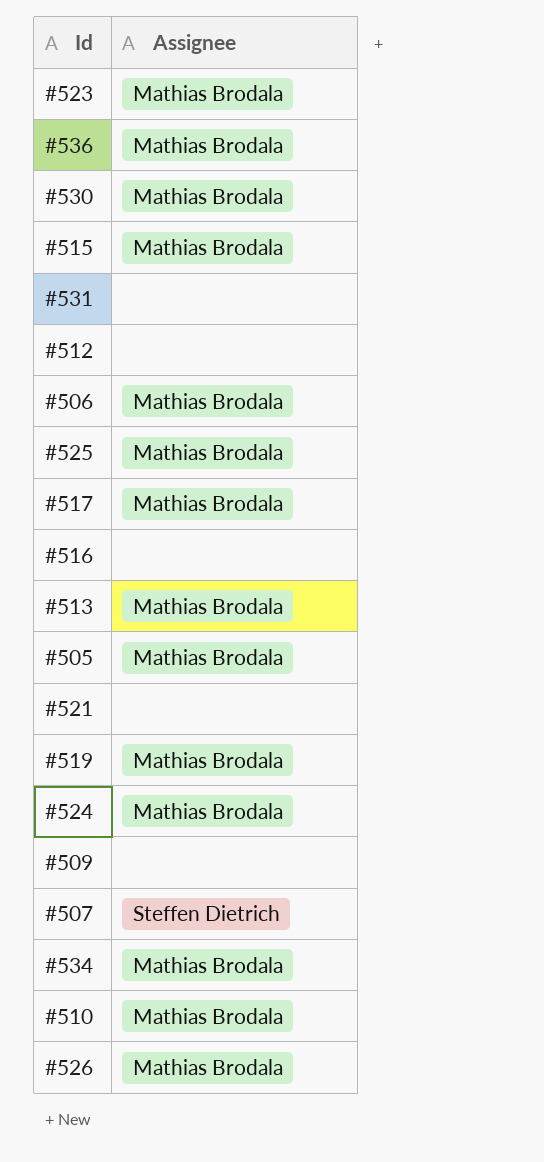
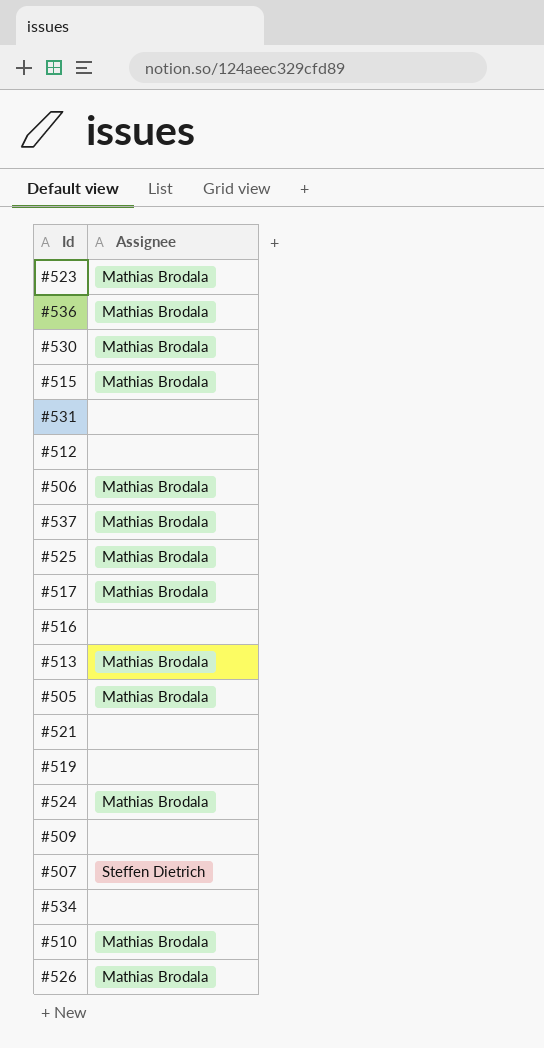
row #537: none -> Mathias Brodala
#519 | Assignee: Mathias Brodala -> none
#534 | Assignee: Mathias Brodala -> none

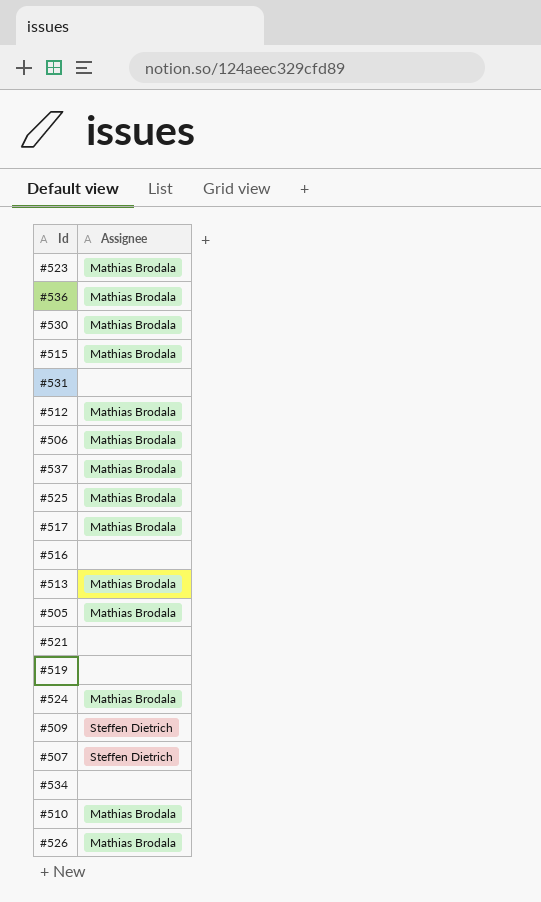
#512 | Assignee: none -> Mathias Brodala
#509 | Assignee: none -> Steffen Dietrich

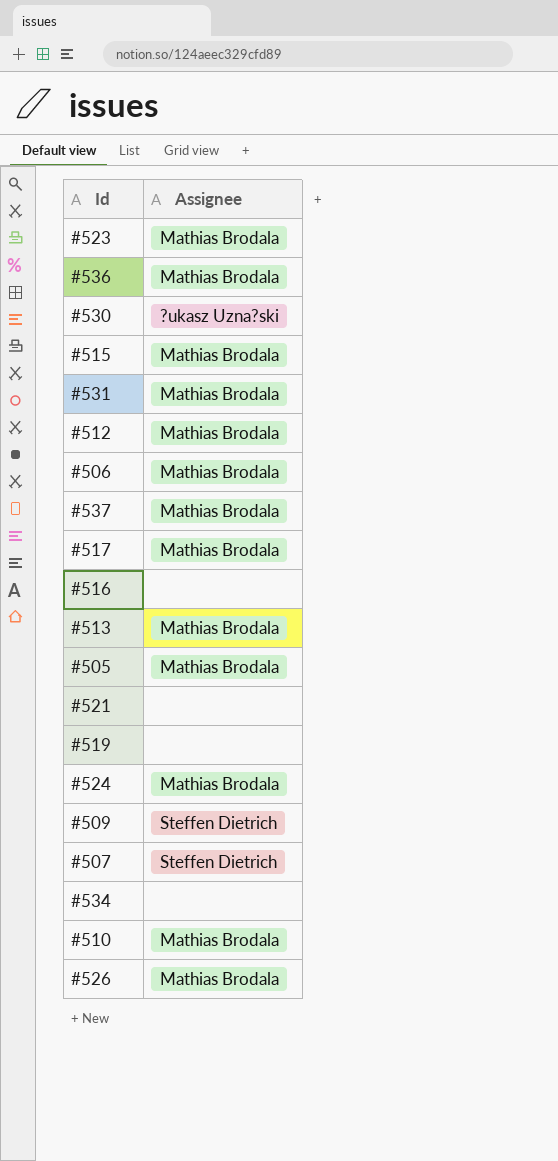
row #525: Mathias Brodala -> none
#530 | Assignee: Mathias Brodala -> ?ukasz Uzna?ski
#531 | Assignee: none -> Mathias Brodala

